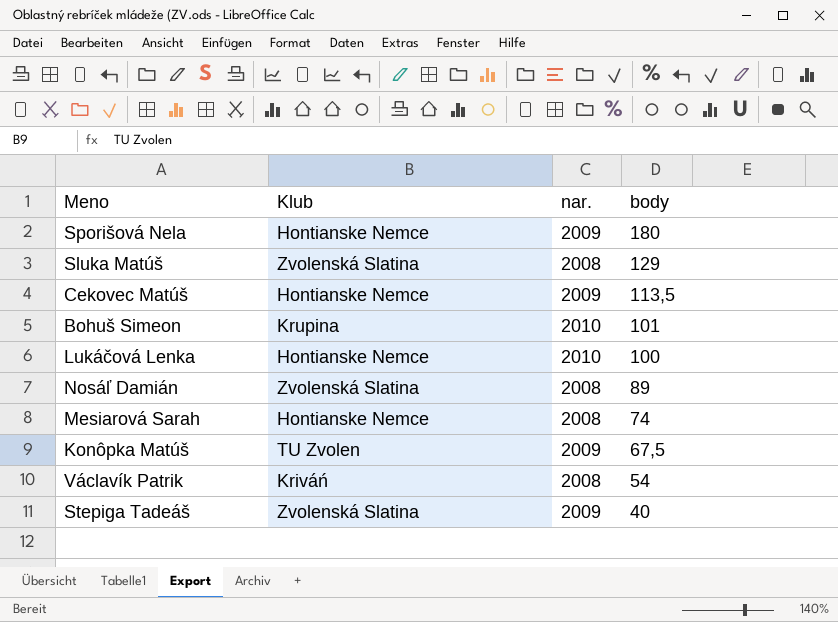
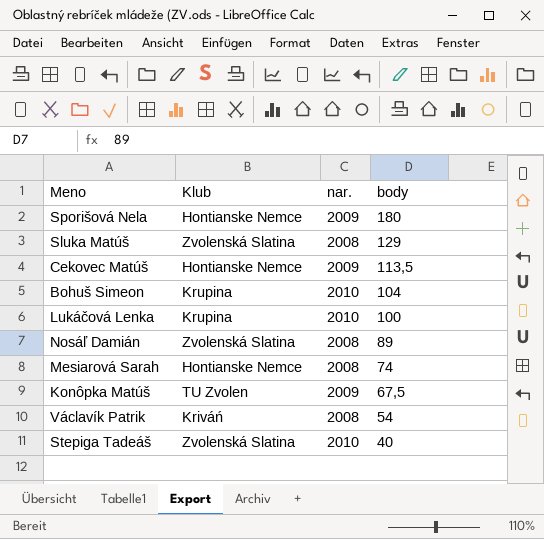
Bohuš Simeon | body: 101 -> 104
Lukáčová Lenka | Klub: Hontianske Nemce -> Krupina
Stepiga Tadeáš | nar.: 2009 -> 2010

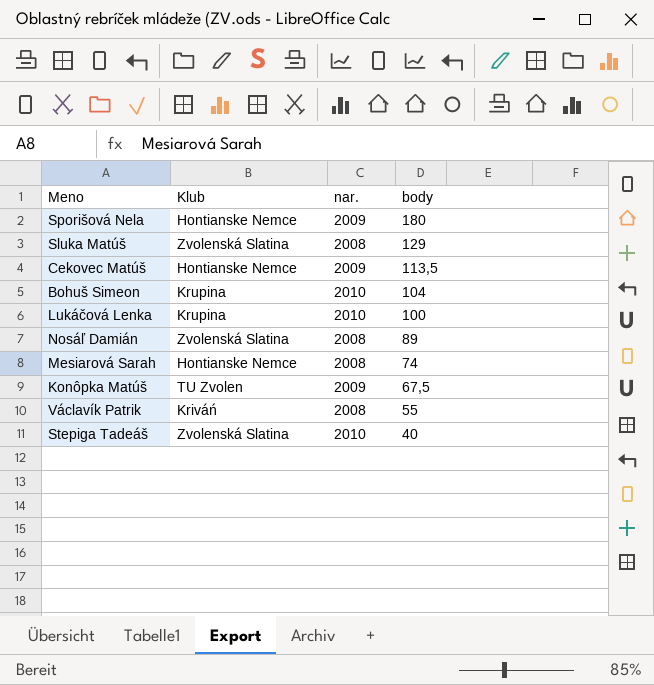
Václavík Patrik | body: 54 -> 55

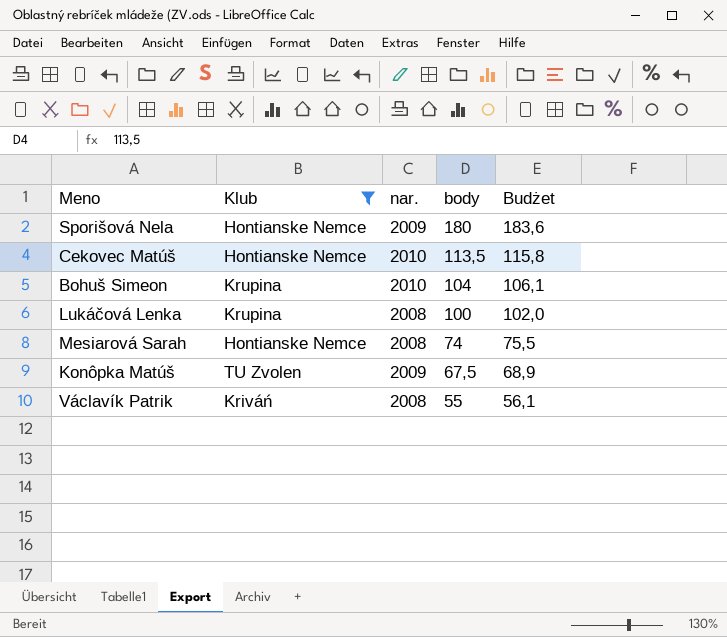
filter: none -> Klub != Zvolenská Slatina
column Budżet | formula: none -> [body] * 1,02
Cekovec Matúš | nar.: 2009 -> 2010
Lukáčová Lenka | nar.: 2010 -> 2008

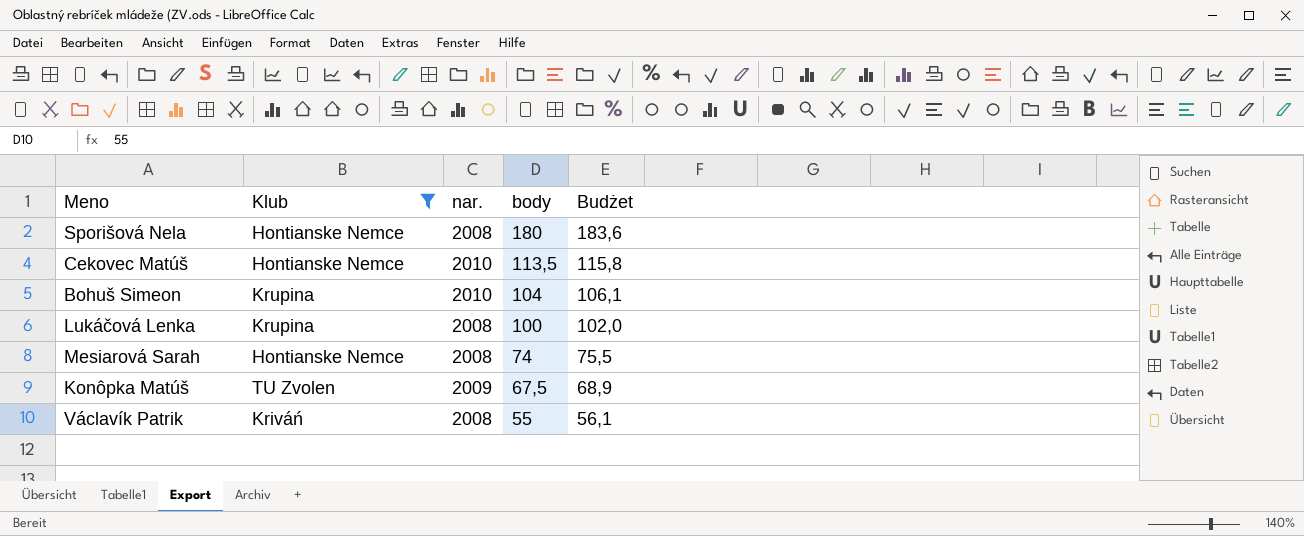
Sporišová Nela | nar.: 2009 -> 2008

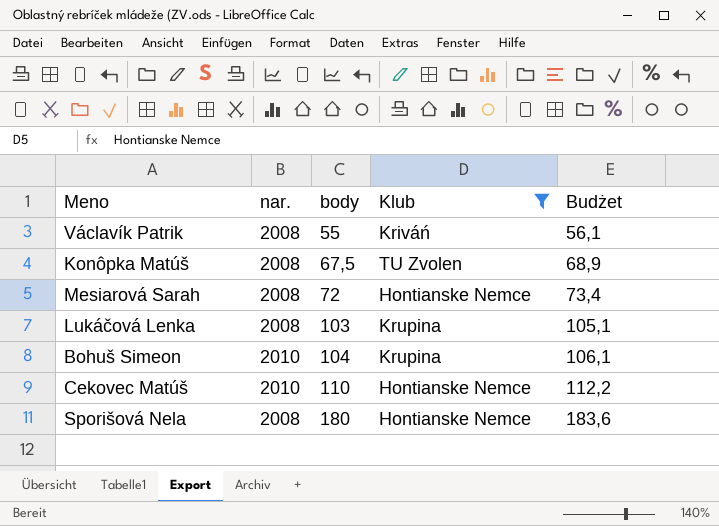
row order: body descending -> body ascending
column Klub | position: 2 -> 4
Konôpka Matúš | nar.: 2009 -> 2008
Mesiarová Sarah | body: 74 -> 72
Mesiarová Sarah | Budżet: 75,5 -> 73,4
Lukáčová Lenka | body: 100 -> 103
Lukáčová Lenka | Budżet: 102,0 -> 105,1
Cekovec Matúš | body: 113,5 -> 110
Cekovec Matúš | Budżet: 115,8 -> 112,2

